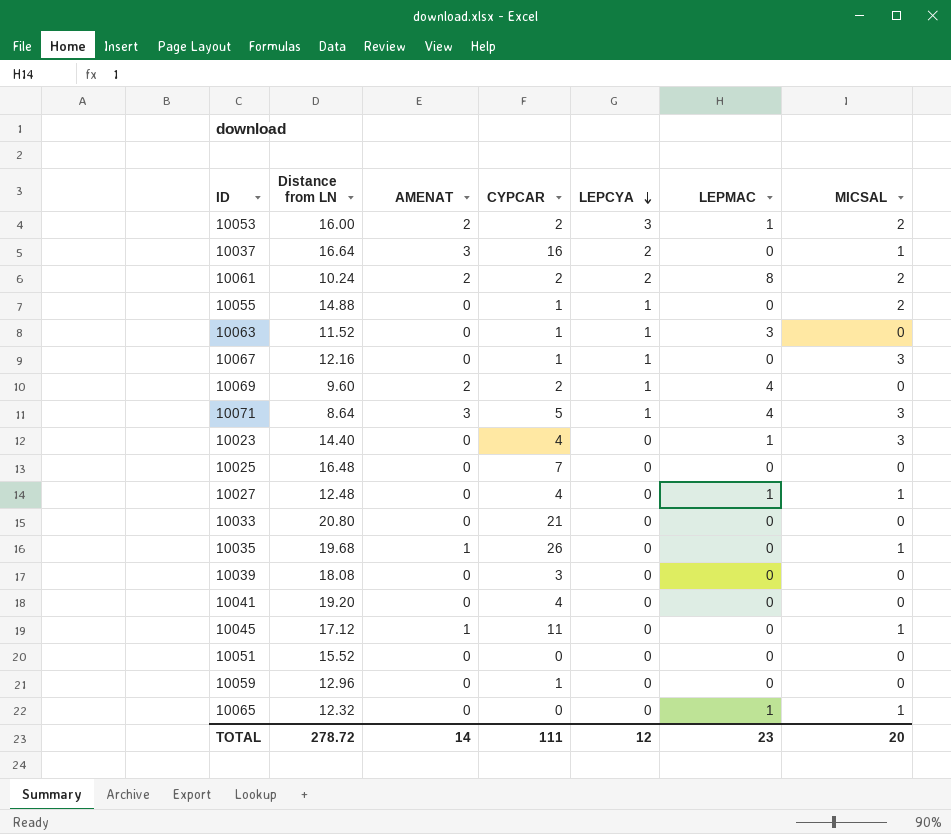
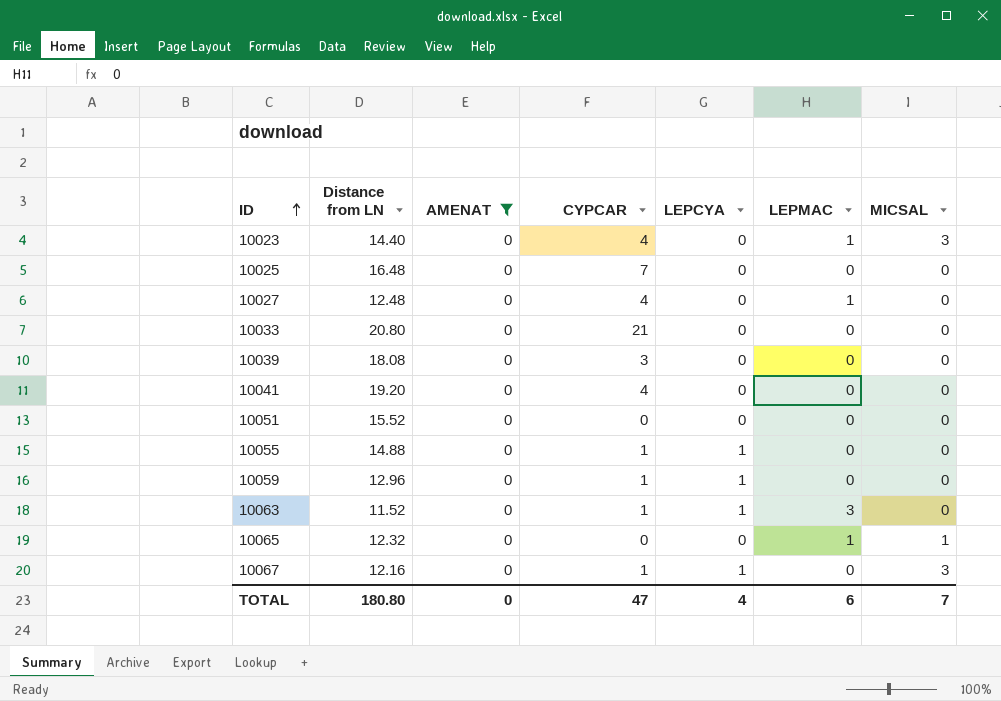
filter: none -> AMENAT = 0
row order: LEPCYA descending -> ID ascending
10027 | MICSAL: 1 -> 0
10055 | MICSAL: 2 -> 0
10059 | LEPCYA: 0 -> 1
TOTAL | Distance from LN: 278.72 -> 180.80
TOTAL | AMENAT: 14 -> 0
TOTAL | CYPCAR: 111 -> 47
TOTAL | LEPCYA: 12 -> 4
TOTAL | LEPMAC: 23 -> 6
TOTAL | MICSAL: 20 -> 7

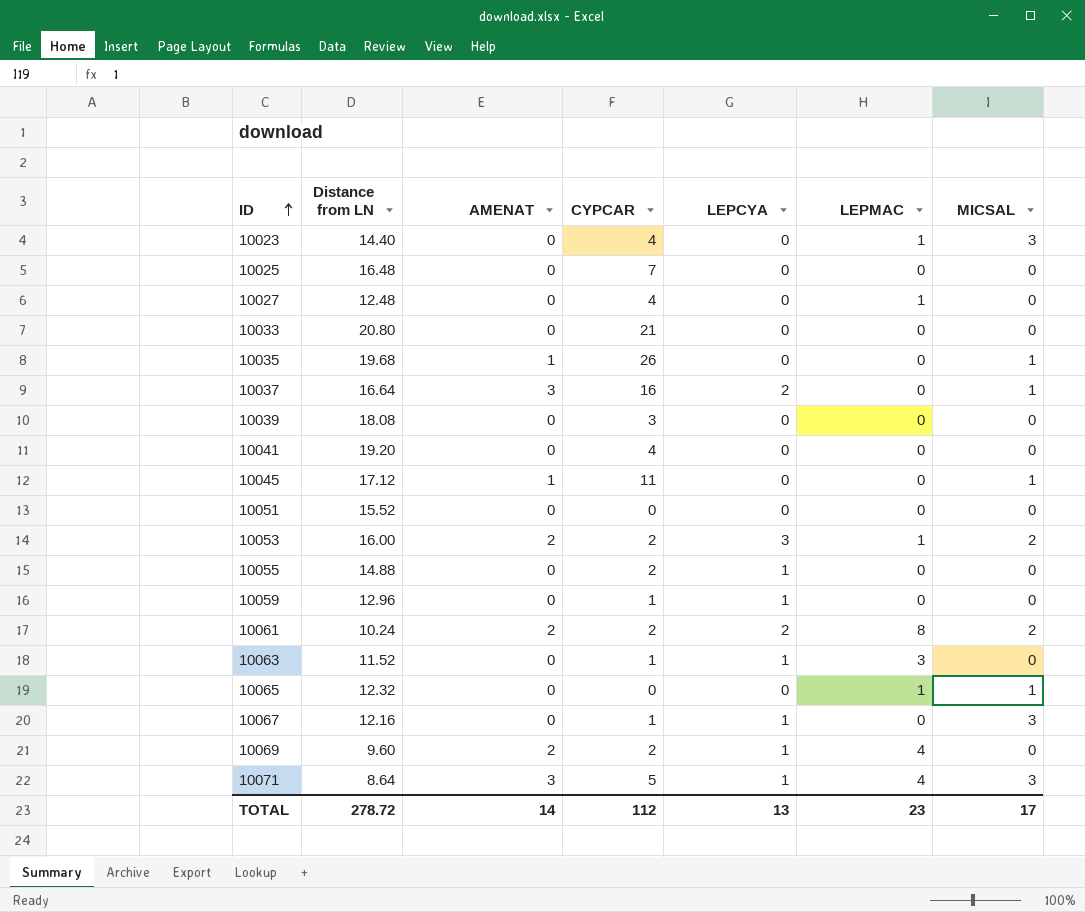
filter: AMENAT = 0 -> none
10055 | CYPCAR: 1 -> 2
TOTAL | Distance from LN: 180.80 -> 278.72
TOTAL | AMENAT: 0 -> 14
TOTAL | CYPCAR: 47 -> 112
TOTAL | LEPCYA: 4 -> 13
TOTAL | LEPMAC: 6 -> 23
TOTAL | MICSAL: 7 -> 17

